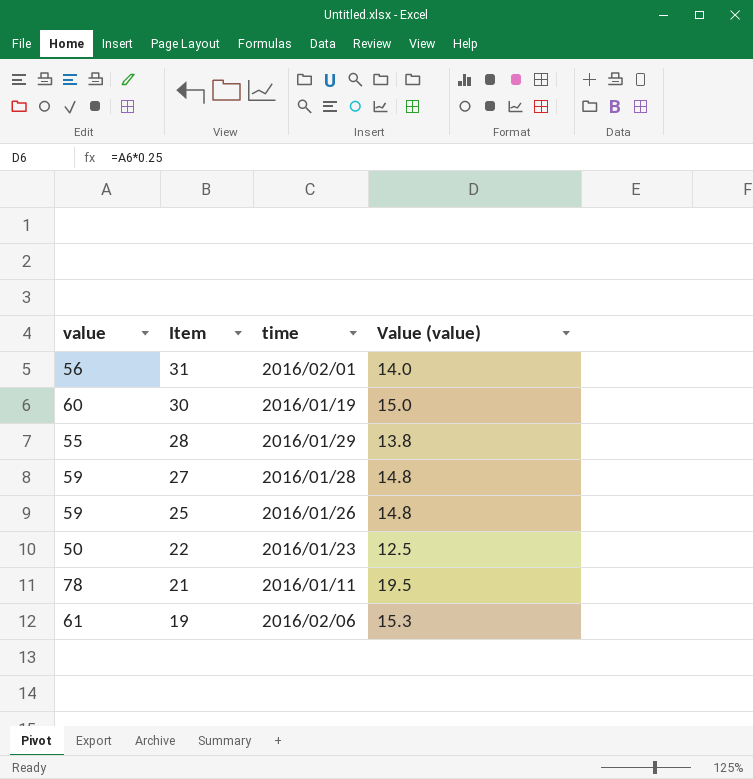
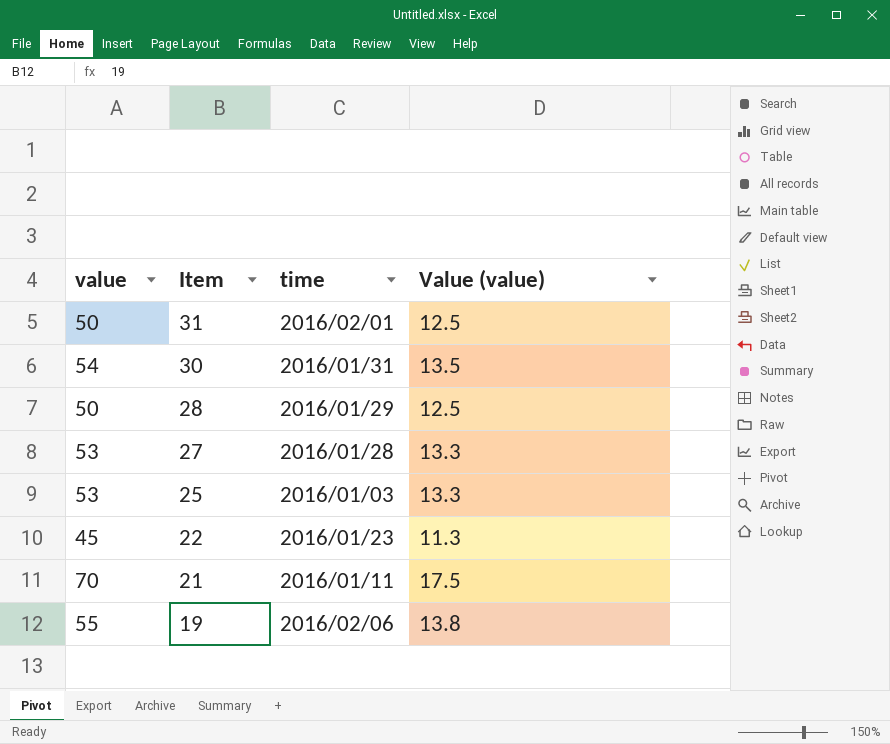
31 | value: 56 -> 50
31 | Value (value): 14.0 -> 12.5
30 | value: 60 -> 54
30 | time: 2016/01/19 -> 2016/01/31
30 | Value (value): 15.0 -> 13.5
28 | value: 55 -> 50
28 | Value (value): 13.8 -> 12.5
27 | value: 59 -> 53
27 | Value (value): 14.8 -> 13.3
25 | value: 59 -> 53
25 | time: 2016/01/26 -> 2016/01/03
25 | Value (value): 14.8 -> 13.3
22 | value: 50 -> 45
22 | Value (value): 12.5 -> 11.3
21 | value: 78 -> 70
21 | Value (value): 19.5 -> 17.5
19 | value: 61 -> 55
19 | Value (value): 15.3 -> 13.8

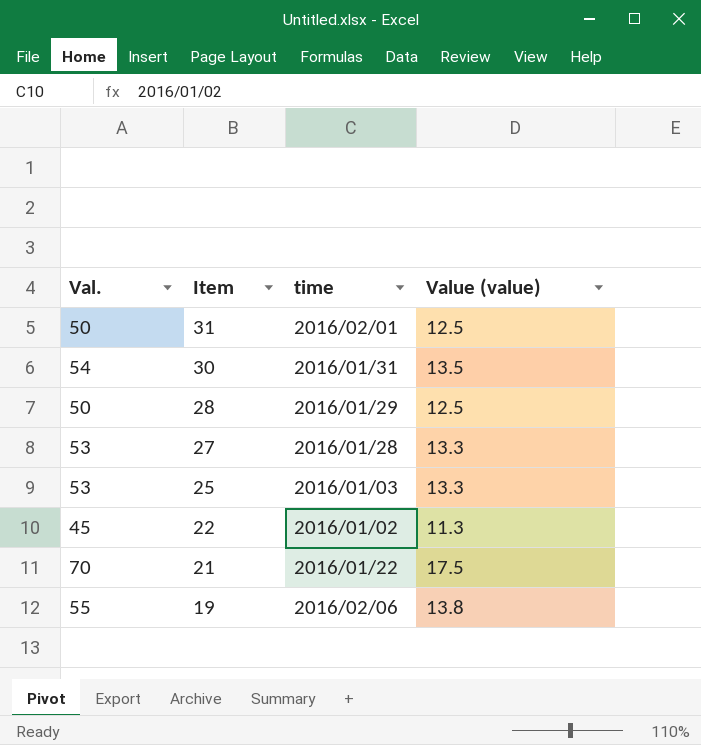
column name: value -> Val.
22 | time: 2016/01/23 -> 2016/01/02
21 | time: 2016/01/11 -> 2016/01/22

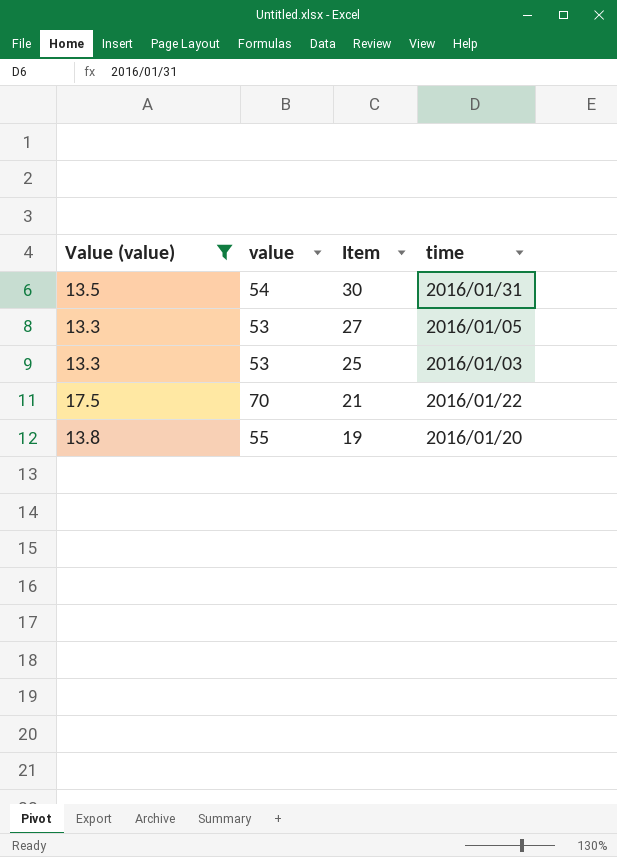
filter: none -> Value (value) >= 13.3
column Value (value) | position: 4 -> 1
column name: Val. -> value
27 | time: 2016/01/28 -> 2016/01/05
19 | time: 2016/02/06 -> 2016/01/20

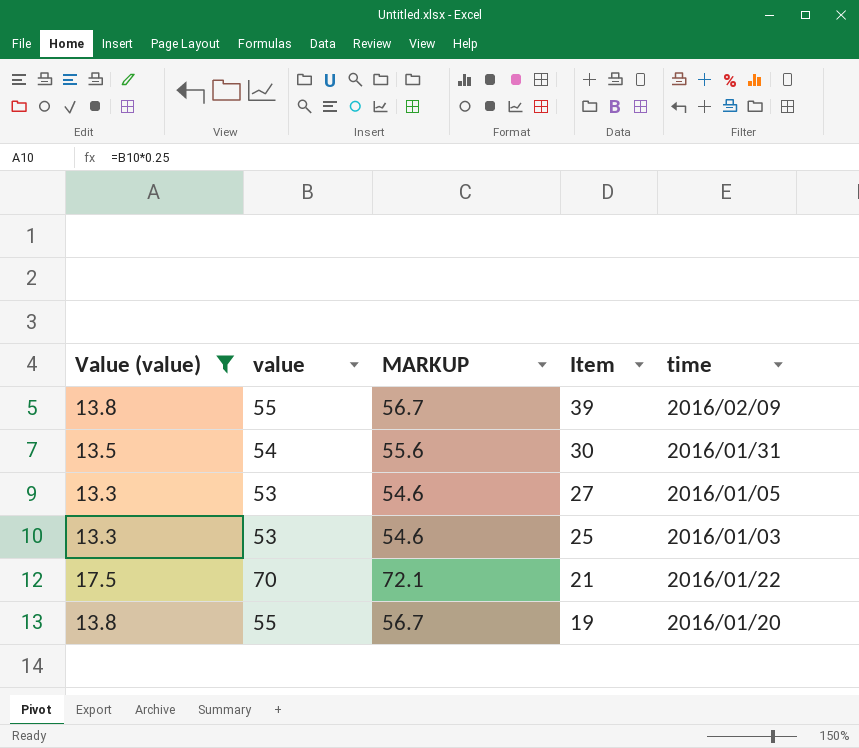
column MARKUP | formula: none -> [value] * 1.03
row 39: none -> 13.8 | 55 | 56.7 | 2016/02/09

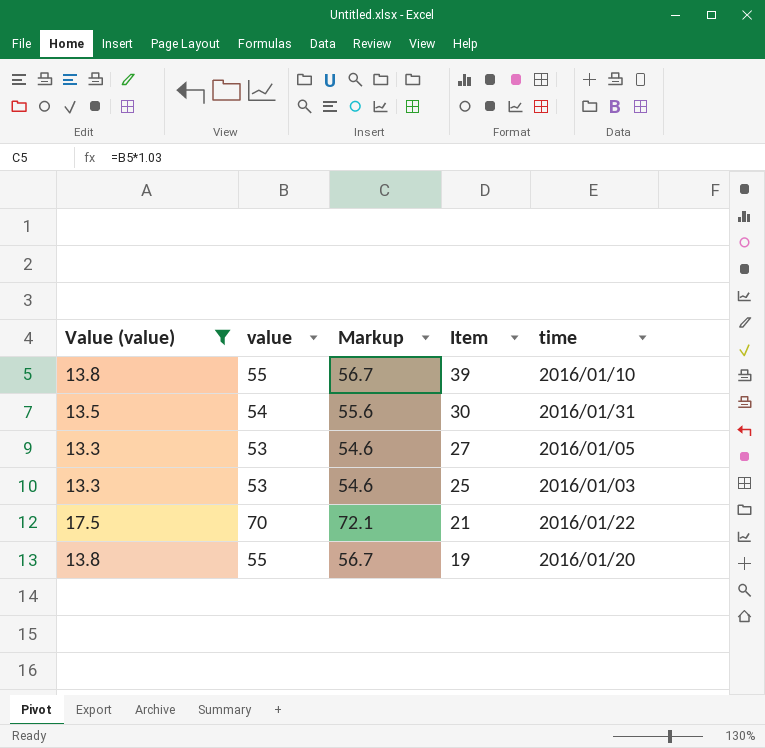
column name: MARKUP -> Markup
39 | time: 2016/02/09 -> 2016/01/10

